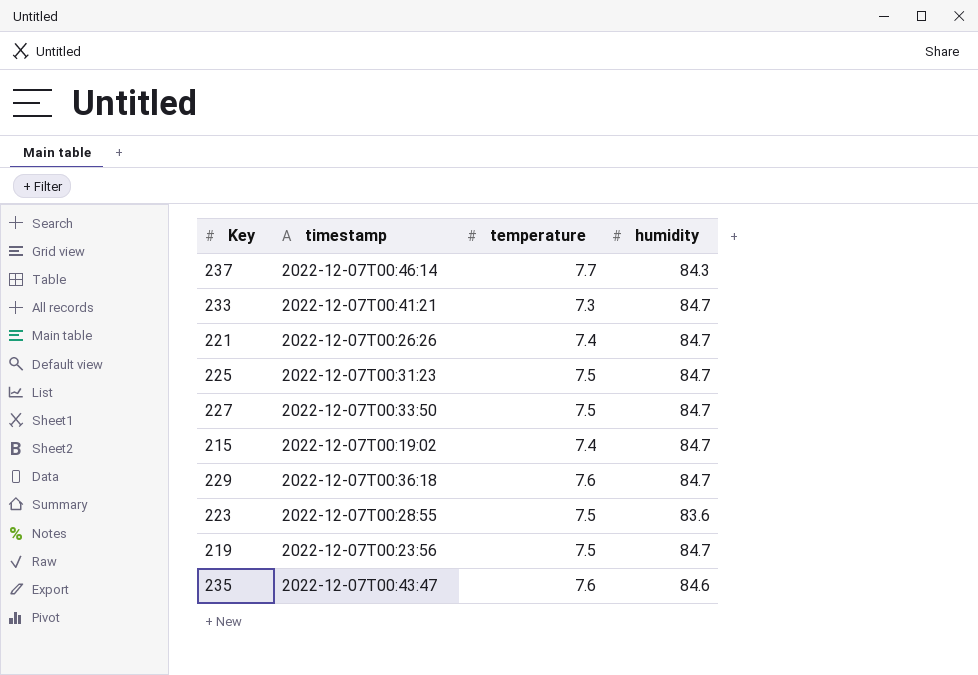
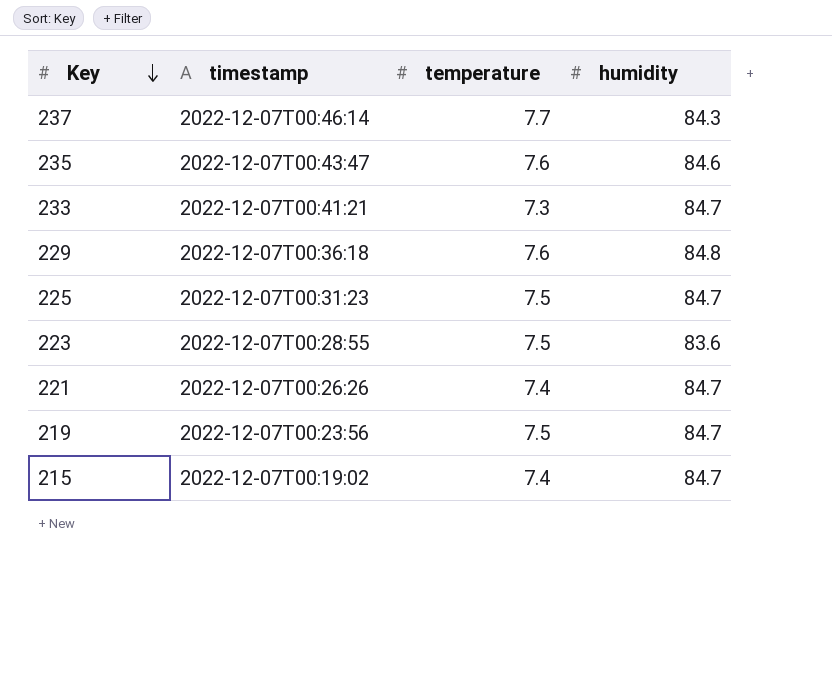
row order: none -> Key descending
row 227: 2022-12-07T00:33:50 | 7.5 | 84.7 -> none
229 | humidity: 84.7 -> 84.8

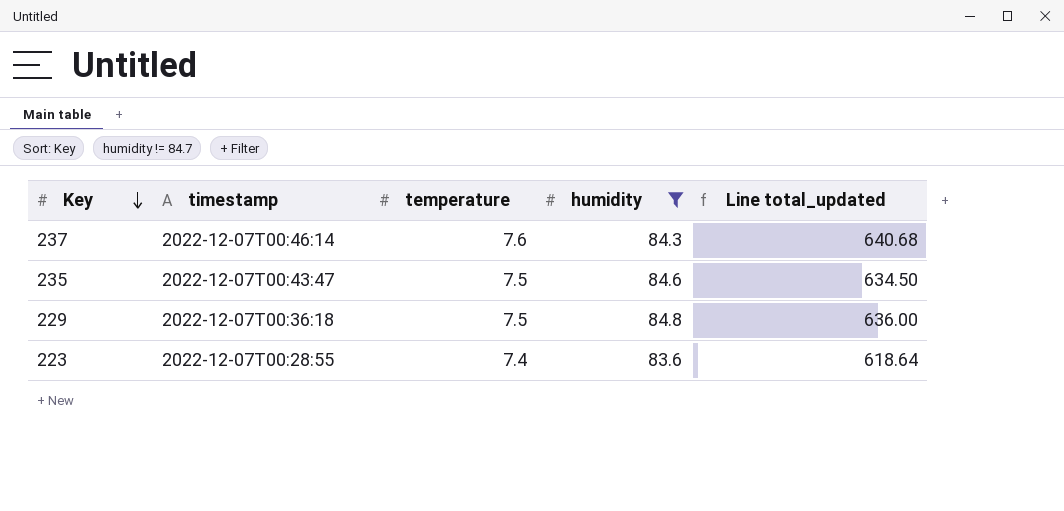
filter: none -> humidity != 84.7
column Line total_updated | formula: none -> [temperature] * [humidity]
237 | temperature: 7.7 -> 7.6
235 | temperature: 7.6 -> 7.5
229 | temperature: 7.6 -> 7.5
223 | temperature: 7.5 -> 7.4

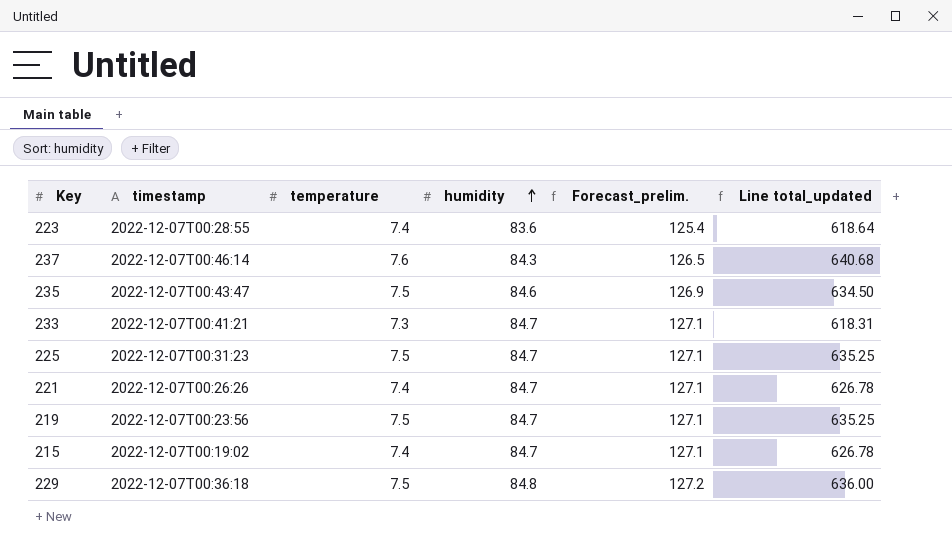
filter: humidity != 84.7 -> none
row order: Key descending -> humidity ascending
column Forecast_prelim. | formula: none -> [humidity] * 1.5

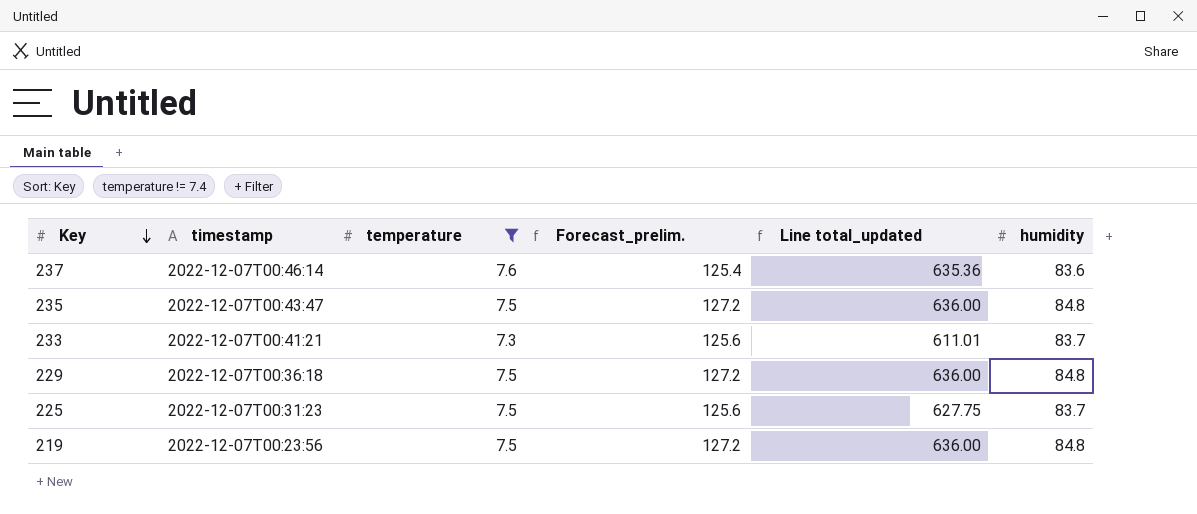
filter: none -> temperature != 7.4
row order: humidity ascending -> Key descending
column humidity | position: 4 -> 6
237 | Forecast_prelim.: 126.5 -> 125.4
237 | Line total_updated: 640.68 -> 635.36
237 | humidity: 84.3 -> 83.6
235 | Forecast_prelim.: 126.9 -> 127.2
235 | Line total_updated: 634.50 -> 636.00
235 | humidity: 84.6 -> 84.8
233 | Forecast_prelim.: 127.1 -> 125.6
233 | Line total_updated: 618.31 -> 611.01
233 | humidity: 84.7 -> 83.7
225 | Forecast_prelim.: 127.1 -> 125.6
225 | Line total_updated: 635.25 -> 627.75
225 | humidity: 84.7 -> 83.7
219 | Forecast_prelim.: 127.1 -> 127.2
219 | Line total_updated: 635.25 -> 636.00
219 | humidity: 84.7 -> 84.8

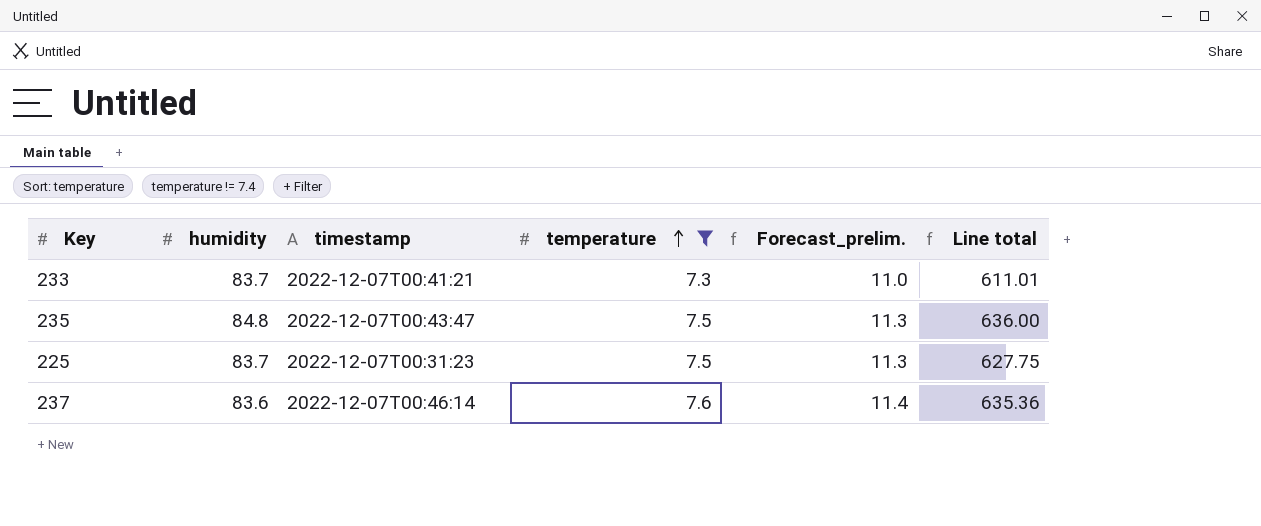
row order: Key descending -> temperature ascending
column humidity | position: 6 -> 2
column Forecast_prelim. | formula: [humidity] * 1.5 -> [temperature] * 1.5
column name: Line total_updated -> Line total
row 229: 2022-12-07T00:36:18 | 7.5 | 127.2 | 636.00 | 84.8 -> none
row 219: 2022-12-07T00:23:56 | 7.5 | 127.2 | 636.00 | 84.8 -> none

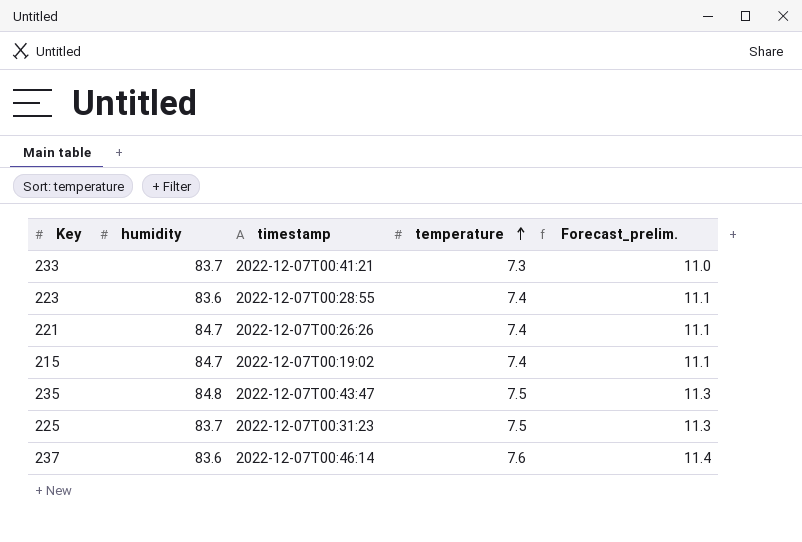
filter: temperature != 7.4 -> none
column Line total | formula: [humidity] * [temperature] -> none

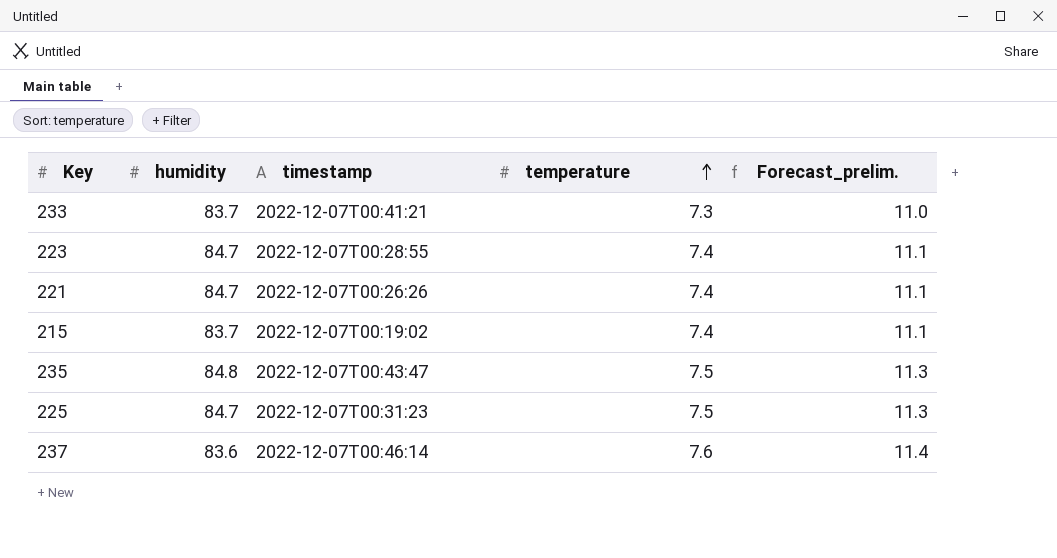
223 | humidity: 83.6 -> 84.7
215 | humidity: 84.7 -> 83.7
225 | humidity: 83.7 -> 84.7

